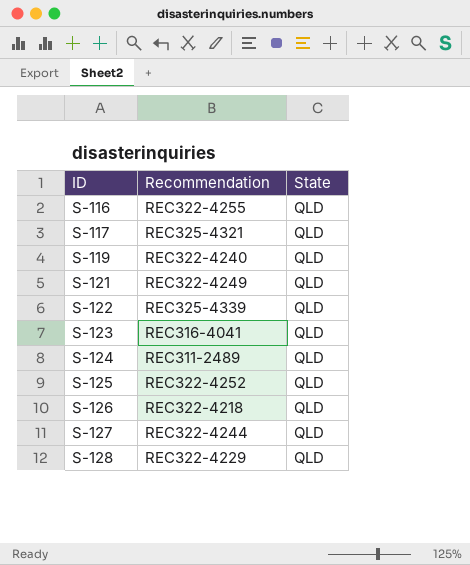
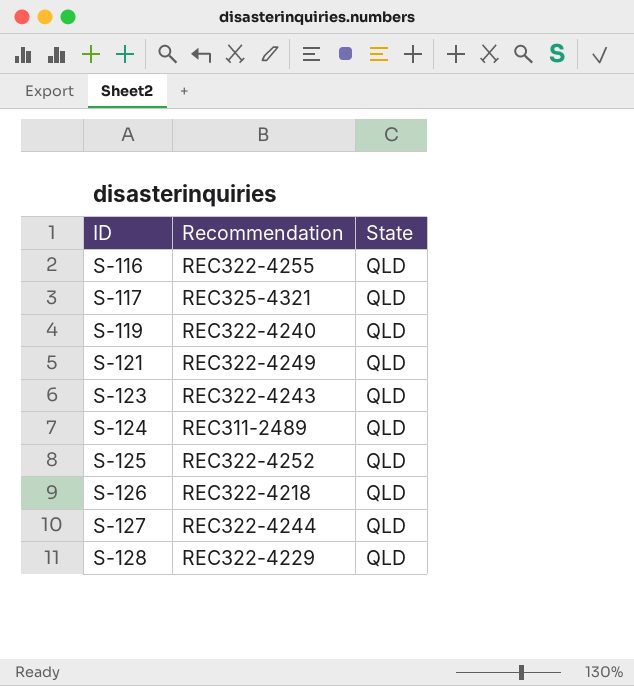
row S-122: REC325-4339 | QLD -> none
S-123 | Recommendation: REC316-4041 -> REC322-4243

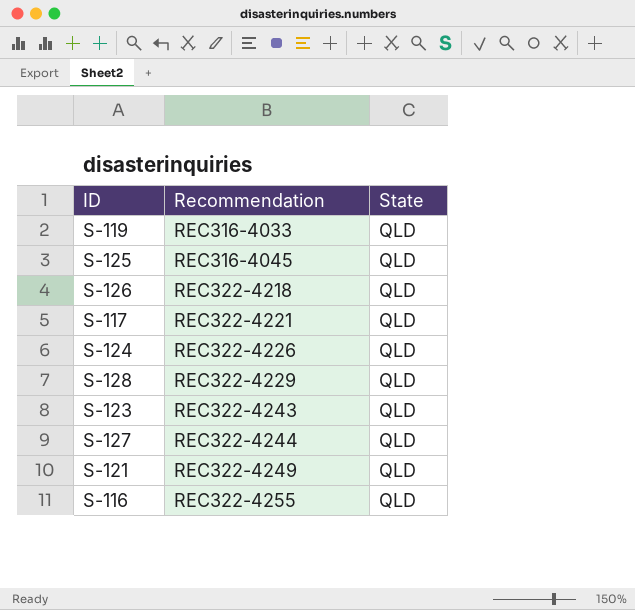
row order: ID ascending -> Recommendation ascending
S-119 | Recommendation: REC322-4240 -> REC316-4033
S-125 | Recommendation: REC322-4252 -> REC316-4045
S-117 | Recommendation: REC325-4321 -> REC322-4221
S-124 | Recommendation: REC311-2489 -> REC322-4226

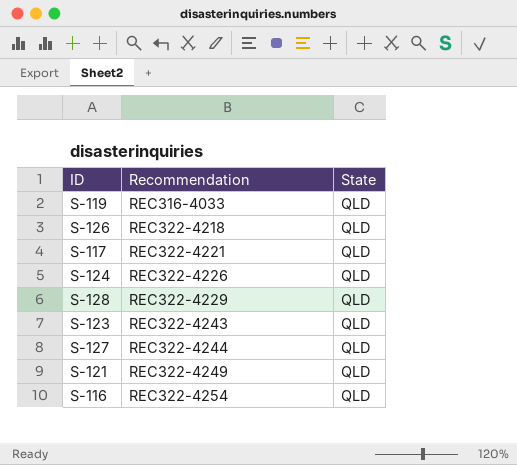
row S-125: REC316-4045 | QLD -> none
S-116 | Recommendation: REC322-4255 -> REC322-4254

